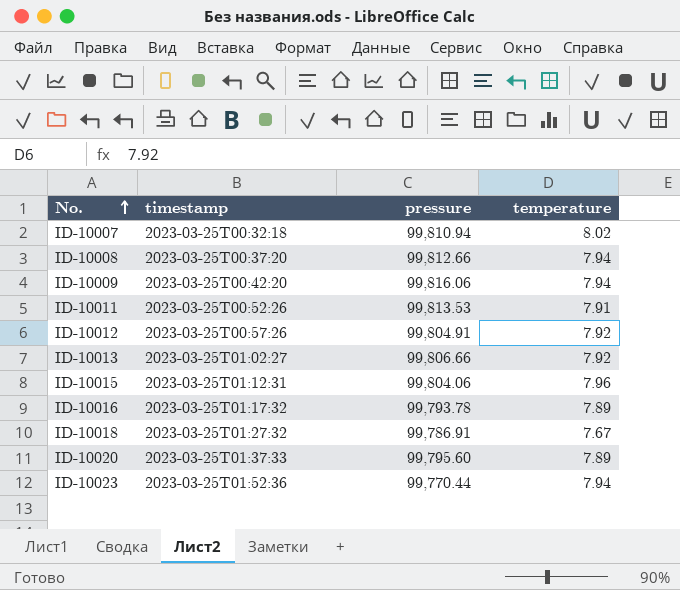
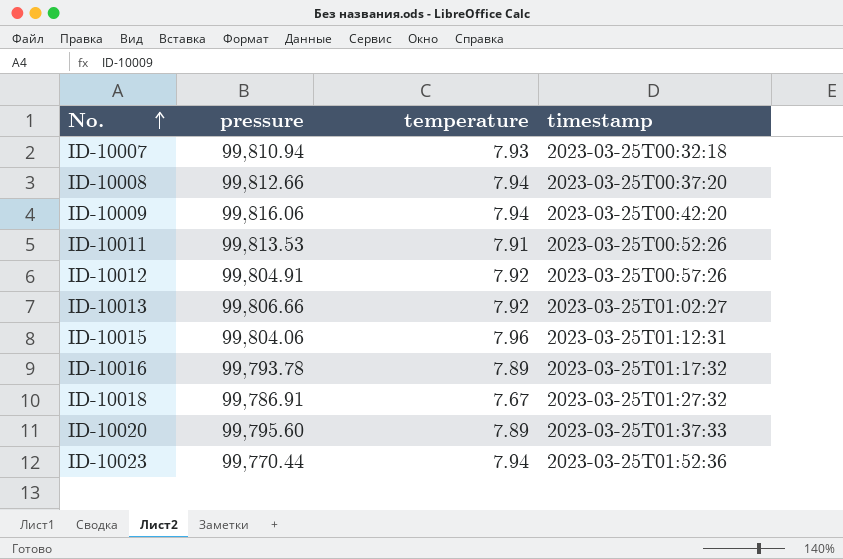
column timestamp | position: 2 -> 4
ID-10007 | temperature: 8.02 -> 7.93

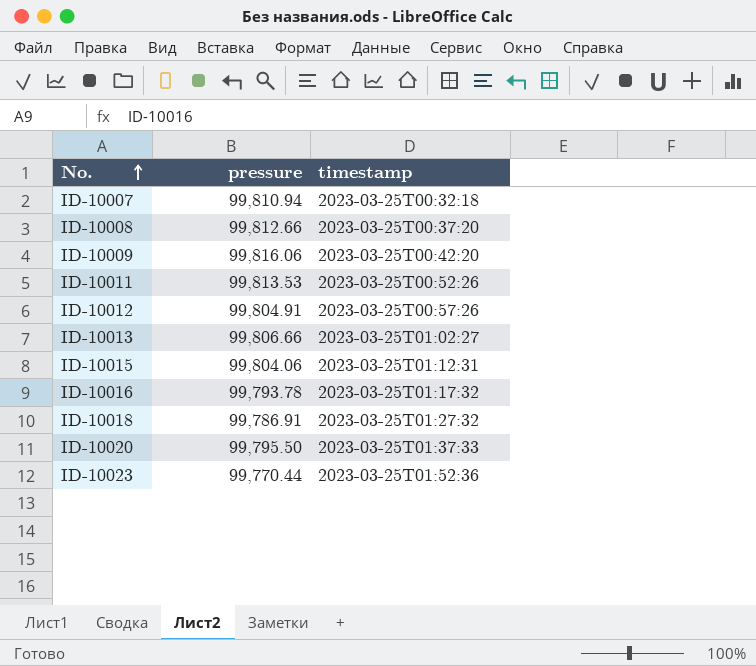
column temperature | position: 3 -> none
ID-10020 | pressure: 99,795.60 -> 99,795.50

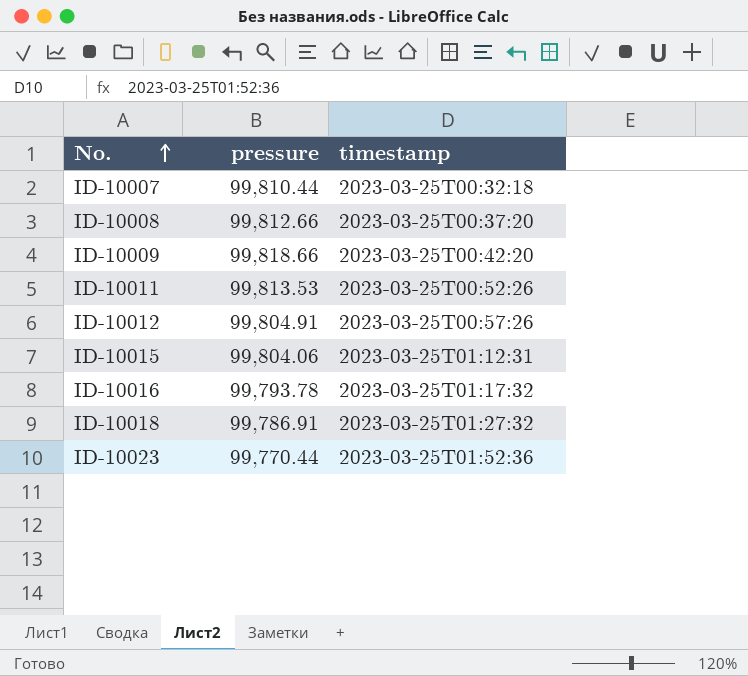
row ID-10013: 99,806.66 | 2023-03-25T01:02:27 -> none
row ID-10020: 99,795.50 | 2023-03-25T01:37:33 -> none
ID-10007 | pressure: 99,810.94 -> 99,810.44
ID-10009 | pressure: 99,816.06 -> 99,818.66

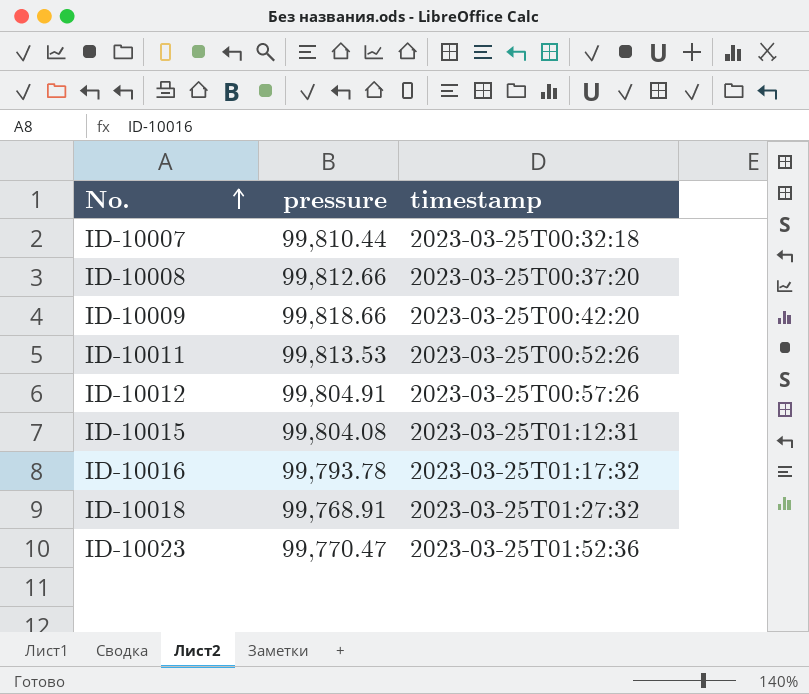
ID-10015 | pressure: 99,804.06 -> 99,804.08
ID-10018 | pressure: 99,786.91 -> 99,768.91
ID-10023 | pressure: 99,770.44 -> 99,770.47

